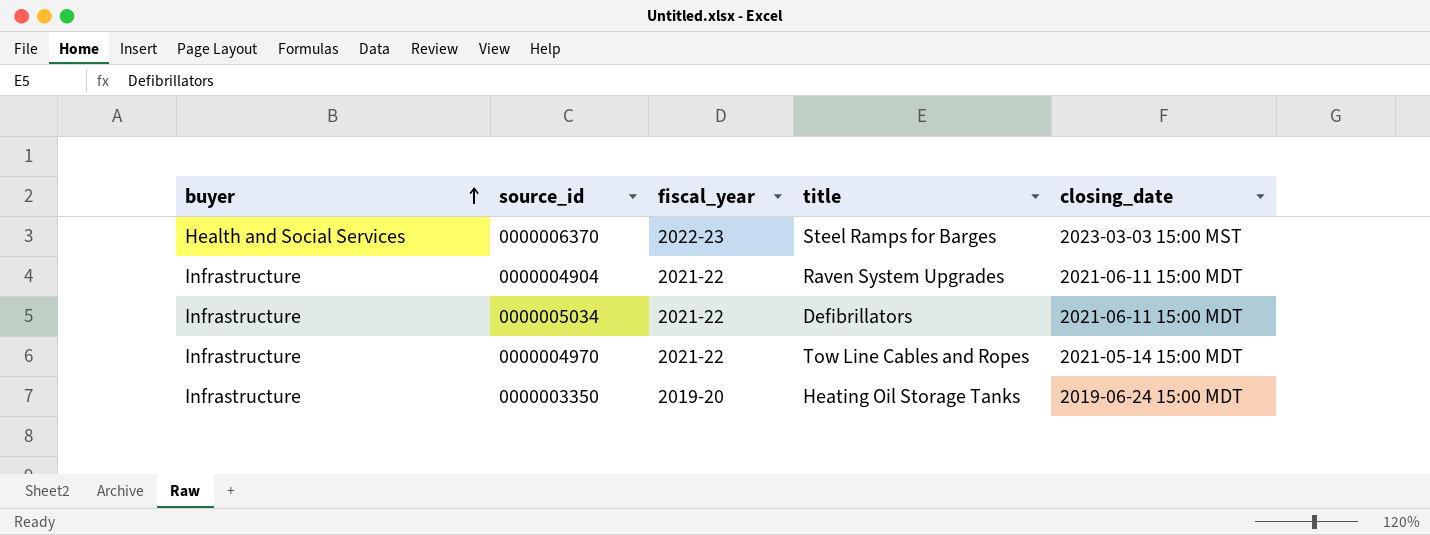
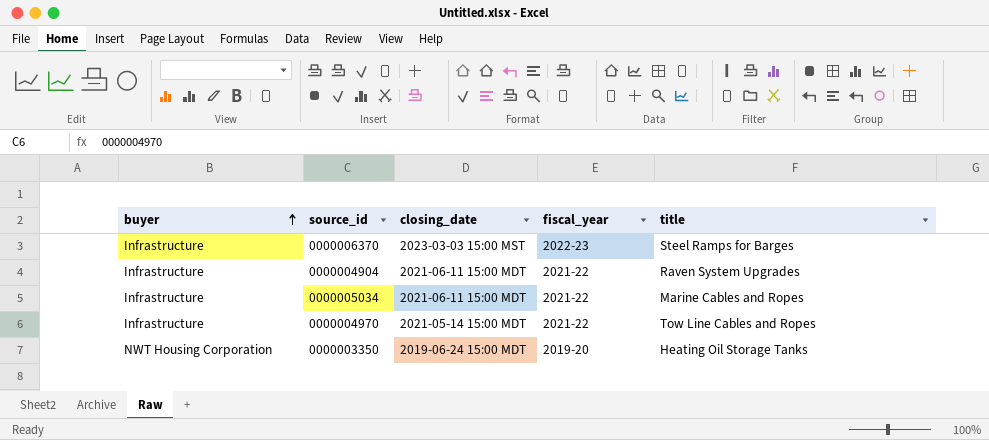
column closing_date | position: 5 -> 3
0000006370 | buyer: Health and Social Services -> Infrastructure
0000005034 | title: Defibrillators -> Marine Cables and Ropes
0000003350 | buyer: Infrastructure -> NWT Housing Corporation

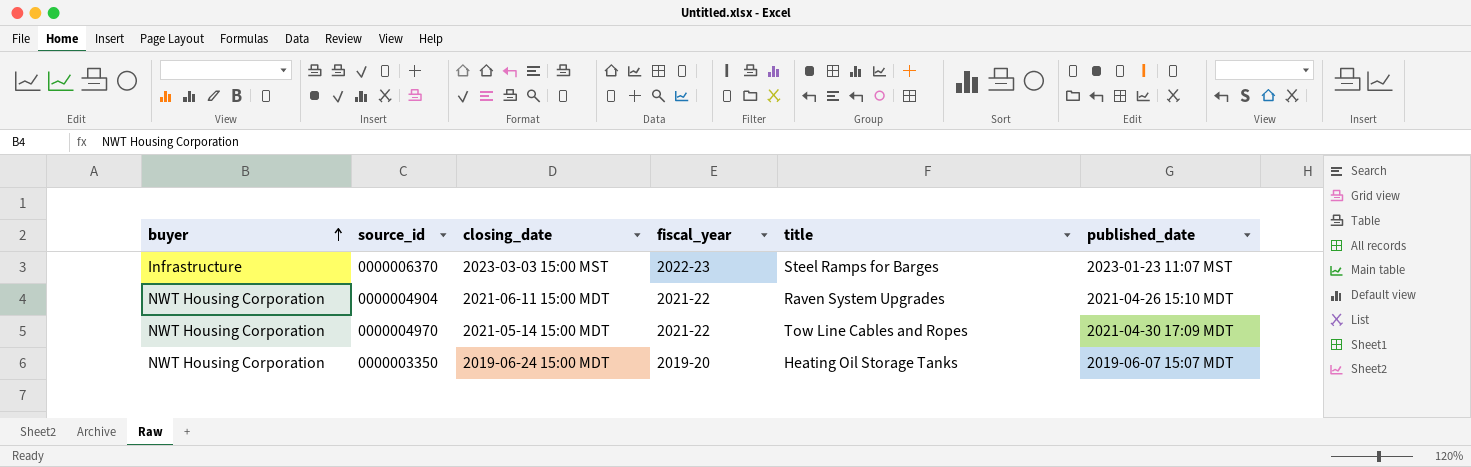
column published_date | position: none -> 6
row 0000005034: Infrastructure | 2021-06-11 15:00 MDT | 2021-22 | Marine Cables and Ropes -> none
0000004904 | buyer: Infrastructure -> NWT Housing Corporation
0000004970 | buyer: Infrastructure -> NWT Housing Corporation

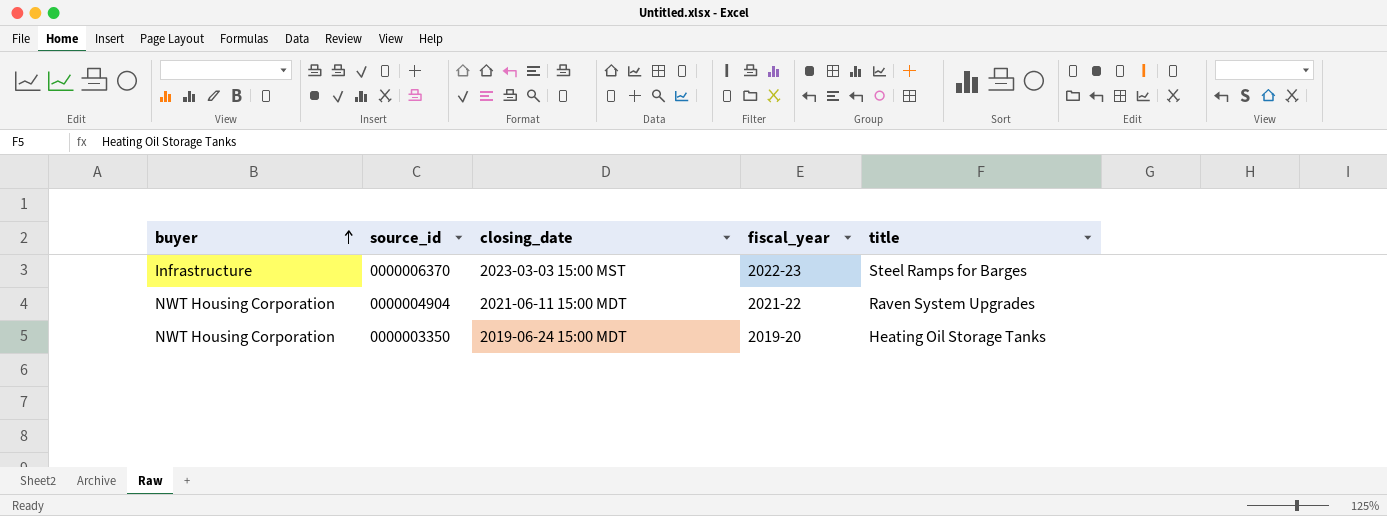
column published_date | position: 6 -> none
row 0000004970: NWT Housing Corporation | 2021-05-14 15:00 MDT | 2021-22 | Tow Line Cables and Ropes | 2021-04-30 17:09 MDT -> none

